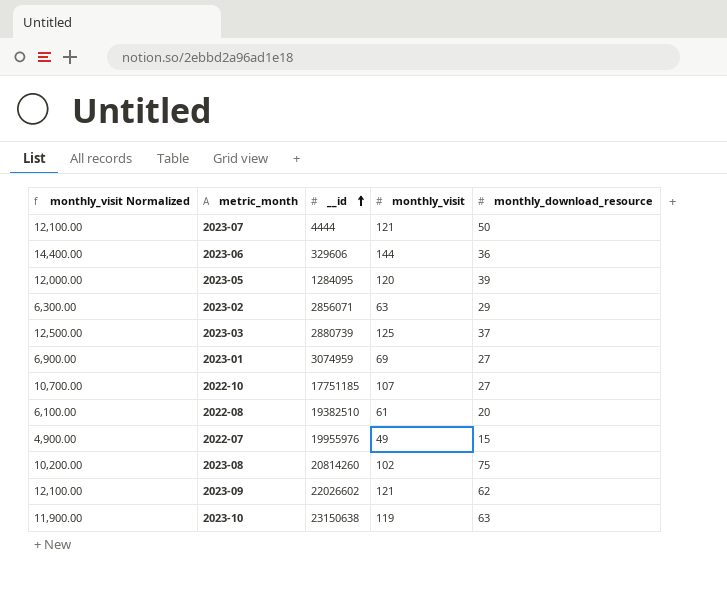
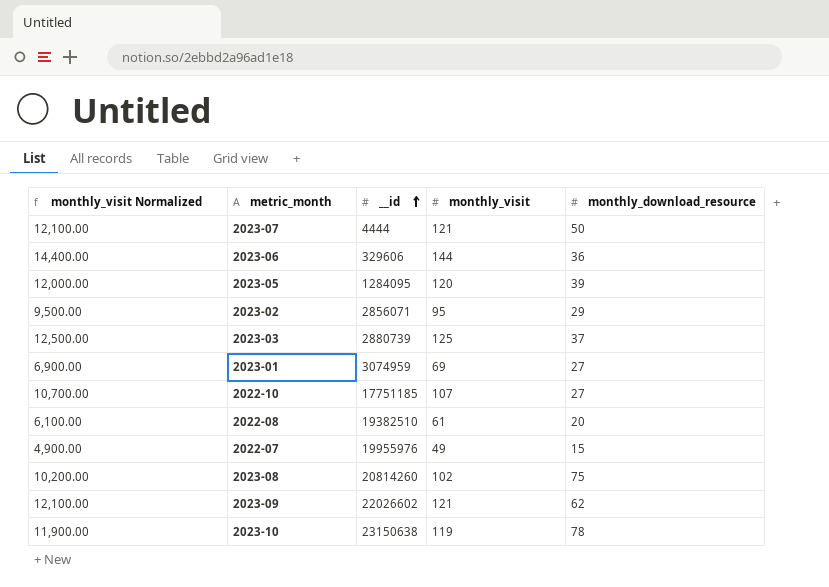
2023-02 | monthly_visit Normalized: 6,300.00 -> 9,500.00
2023-02 | monthly_visit: 63 -> 95
2023-10 | monthly_download_resource: 63 -> 78

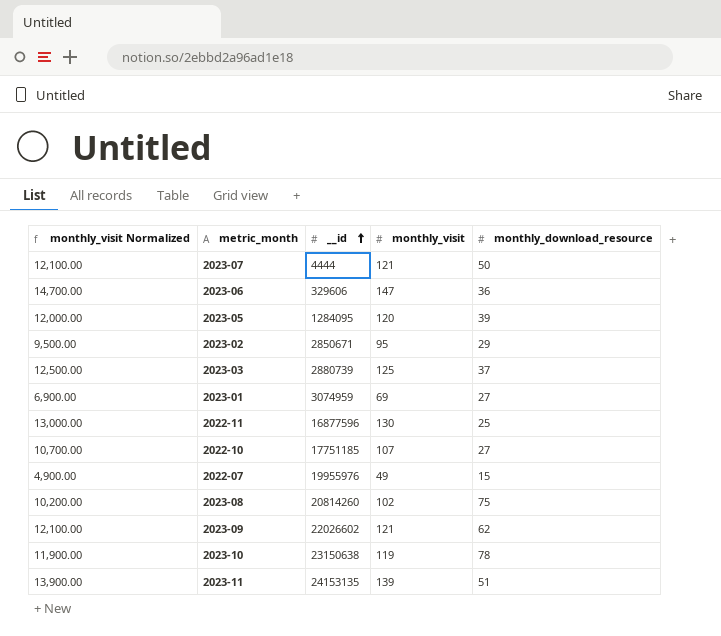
row 2022-08: 6,100.00 | 19382510 | 61 | 20 -> none
2023-06 | monthly_visit Normalized: 14,400.00 -> 14,700.00
2023-06 | monthly_visit: 144 -> 147
2023-02 | __id: 2856071 -> 2850671
row 2022-11: none -> 13,000.00 | 16877596 | 130 | 25
row 2023-11: none -> 13,900.00 | 24153135 | 139 | 51

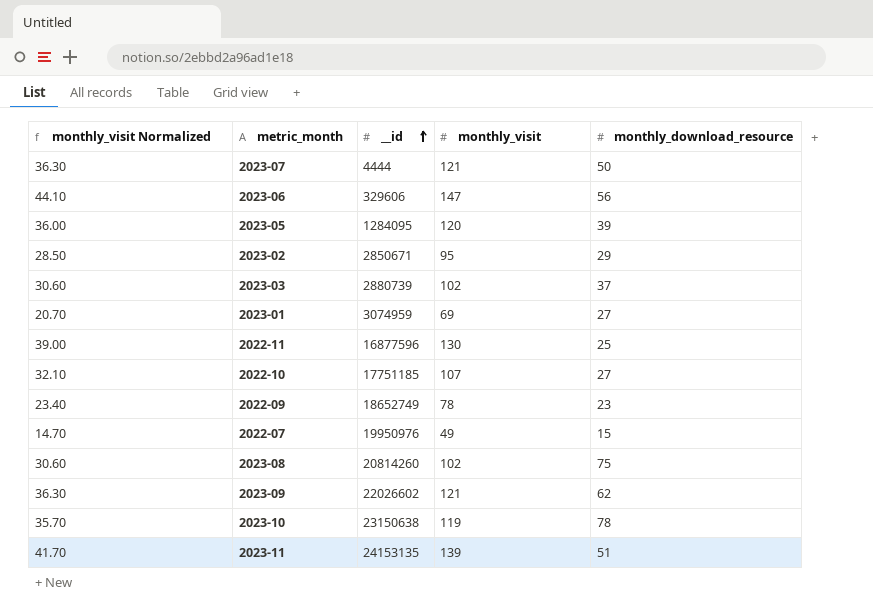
column monthly_visit Normalized | formula: [monthly_visit] * 100 -> [monthly_visit] * 0.3
2023-06 | monthly_download_resource: 36 -> 56
2023-03 | monthly_visit: 125 -> 102
row 2022-09: none -> 23.40 | 18652749 | 78 | 23
2022-07 | __id: 19955976 -> 19950976

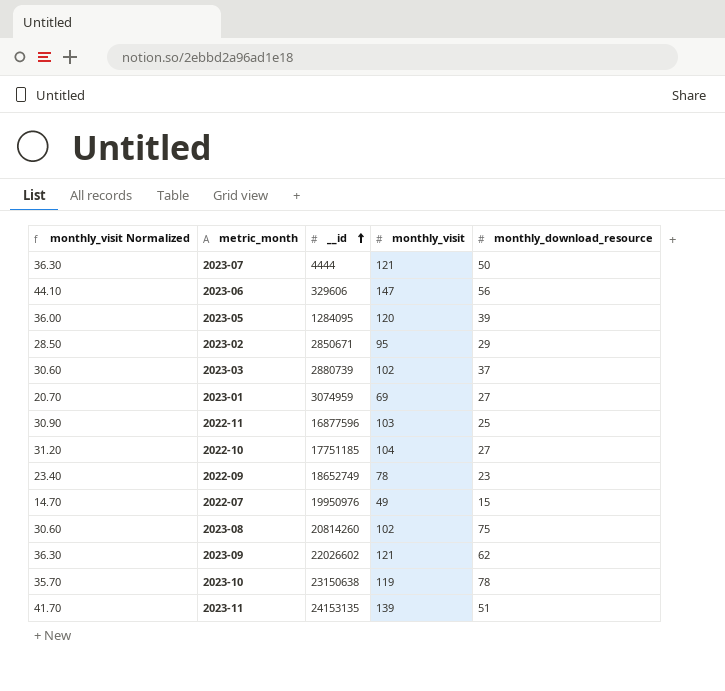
2022-11 | monthly_visit Normalized: 39.00 -> 30.90
2022-11 | monthly_visit: 130 -> 103
2022-10 | monthly_visit Normalized: 32.10 -> 31.20
2022-10 | monthly_visit: 107 -> 104

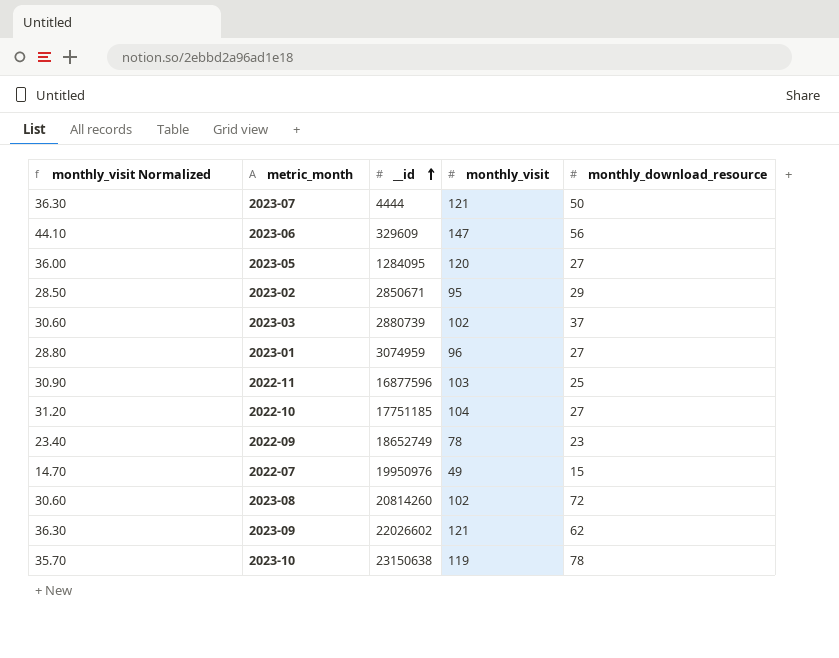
row 2023-11: 41.70 | 24153135 | 139 | 51 -> none
2023-06 | __id: 329606 -> 329609
2023-05 | monthly_download_resource: 39 -> 27
2023-01 | monthly_visit Normalized: 20.70 -> 28.80
2023-01 | monthly_visit: 69 -> 96
2023-08 | monthly_download_resource: 75 -> 72

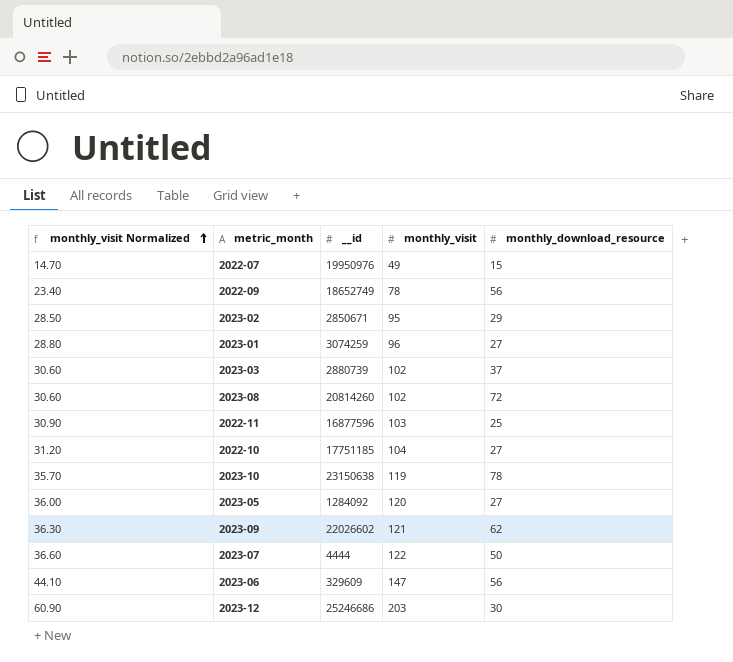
row order: __id ascending -> monthly_visit Normalized ascending
2022-09 | monthly_download_resource: 23 -> 56
2023-01 | __id: 3074959 -> 3074259
2023-05 | __id: 1284095 -> 1284092
2023-07 | monthly_visit Normalized: 36.30 -> 36.60
2023-07 | monthly_visit: 121 -> 122
row 2023-12: none -> 60.90 | 25246686 | 203 | 30

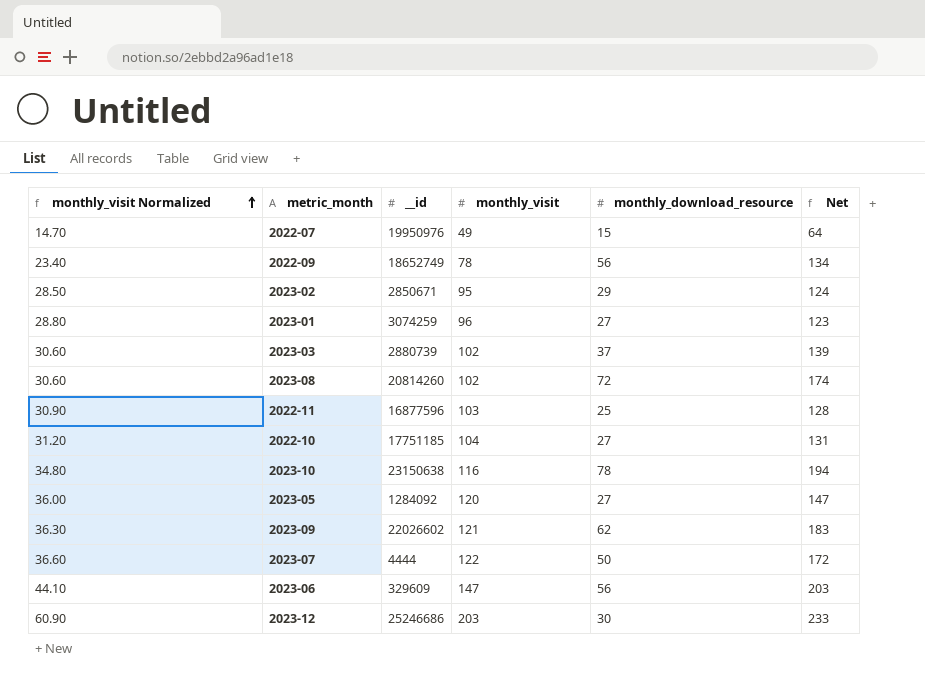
column Net | formula: none -> [monthly_visit] + [monthly_download_resource]
2023-10 | monthly_visit Normalized: 35.70 -> 34.80
2023-10 | monthly_visit: 119 -> 116

